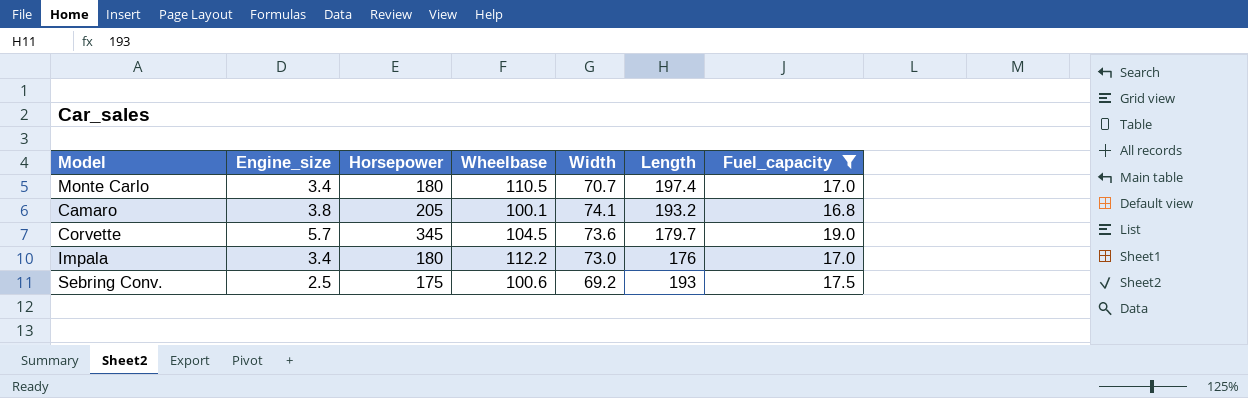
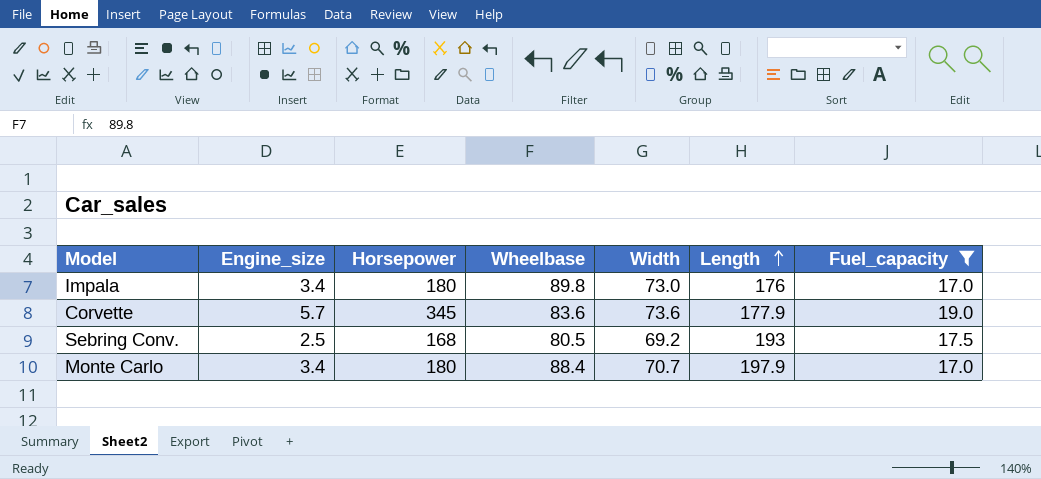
row order: none -> Length ascending
row Camaro: 3.8 | 205 | 100.1 | 74.1 | 193.2 | 16.8 -> none
Impala | Wheelbase: 112.2 -> 89.8
Corvette | Wheelbase: 104.5 -> 83.6
Corvette | Length: 179.7 -> 177.9
Sebring Conv. | Horsepower: 175 -> 168
Sebring Conv. | Wheelbase: 100.6 -> 80.5
Monte Carlo | Wheelbase: 110.5 -> 88.4
Monte Carlo | Length: 197.4 -> 197.9

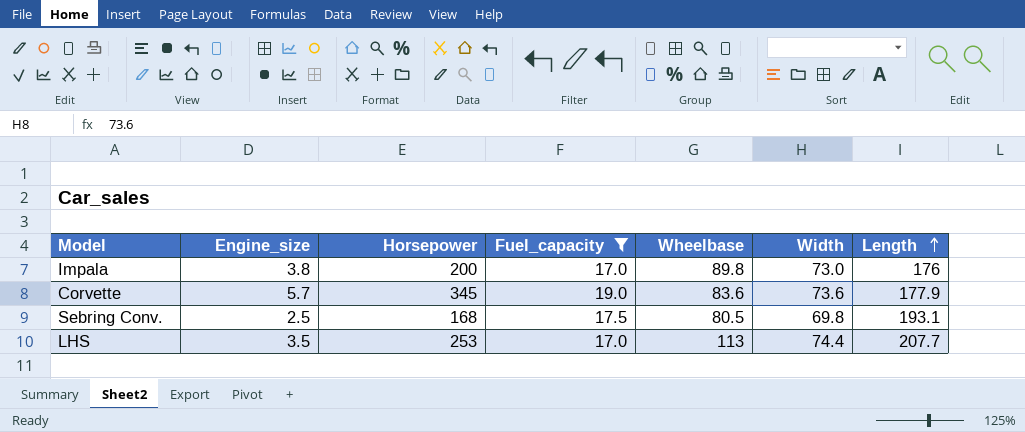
column Fuel_capacity | position: 7 -> 4
row Monte Carlo: 3.4 | 180 | 88.4 | 70.7 | 197.9 | 17.0 -> none
Impala | Engine_size: 3.4 -> 3.8
Impala | Horsepower: 180 -> 200
Sebring Conv. | Width: 69.2 -> 69.8
Sebring Conv. | Length: 193 -> 193.1
row LHS: none -> 3.5 | 253 | 17.0 | 113 | 74.4 | 207.7

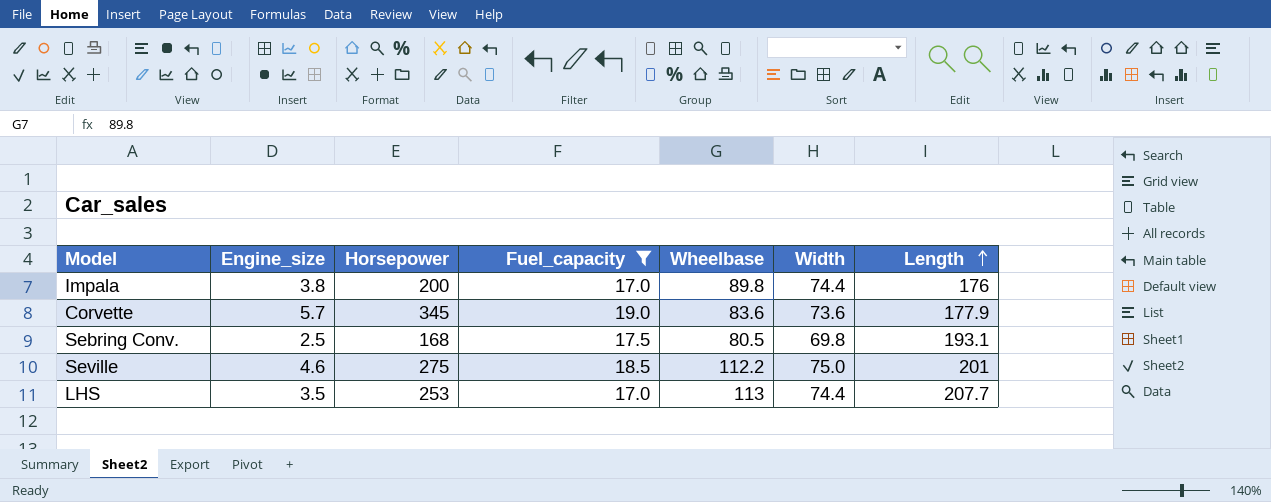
Impala | Width: 73.0 -> 74.4
row Seville: none -> 4.6 | 275 | 18.5 | 112.2 | 75.0 | 201

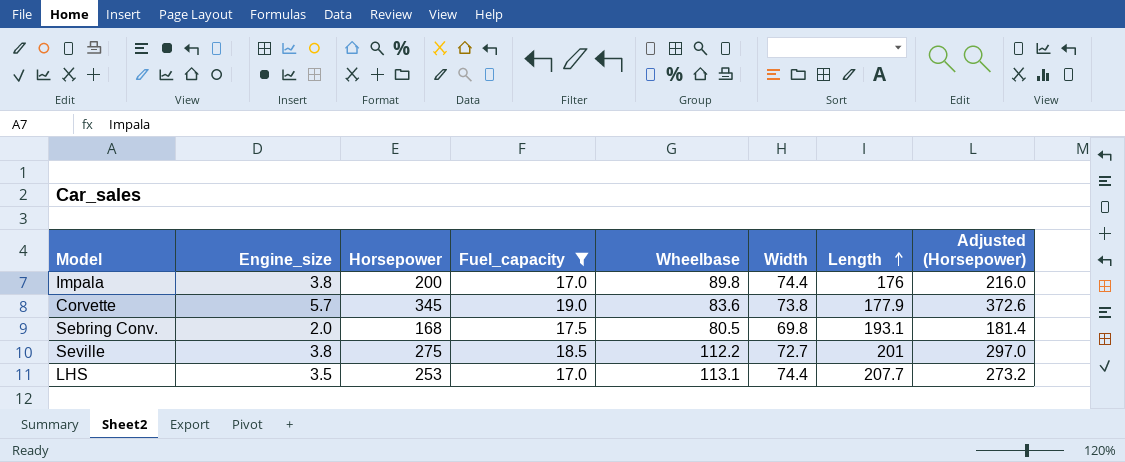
column Adjusted (Horsepower) | formula: none -> [Horsepower] * 1.08
Corvette | Width: 73.6 -> 73.8
Sebring Conv. | Engine_size: 2.5 -> 2.0
Seville | Engine_size: 4.6 -> 3.8
Seville | Width: 75.0 -> 72.7
LHS | Wheelbase: 113 -> 113.1

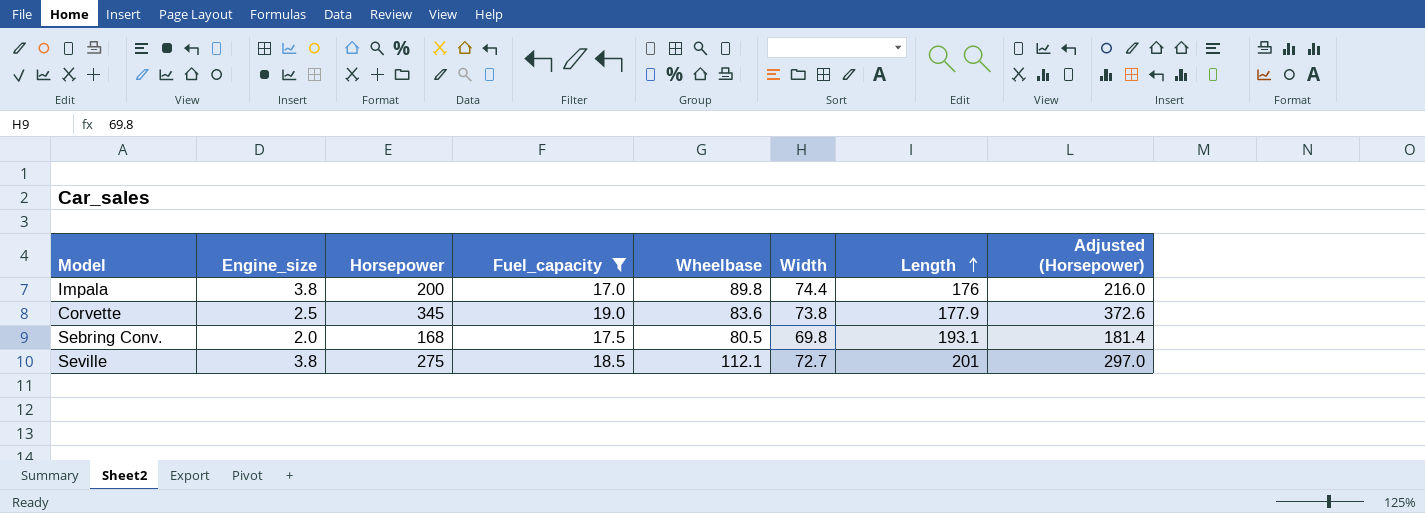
row LHS: 3.5 | 253 | 17.0 | 113.1 | 74.4 | 207.7 | 273.2 -> none
Corvette | Engine_size: 5.7 -> 2.5
Seville | Wheelbase: 112.2 -> 112.1

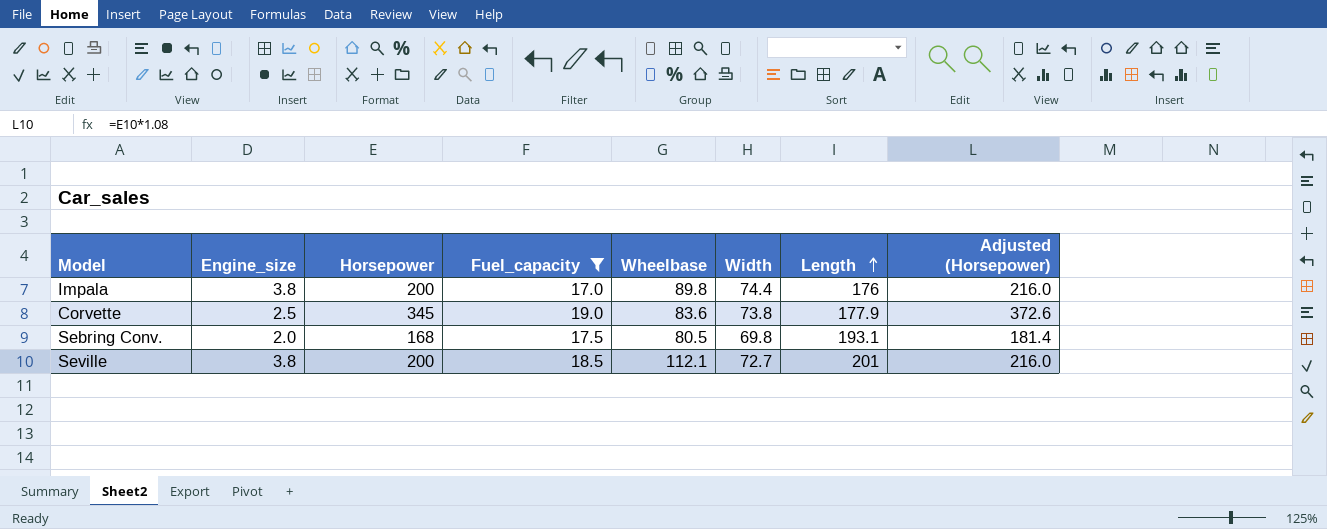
Seville | Horsepower: 275 -> 200
Seville | Adjusted (Horsepower): 297.0 -> 216.0

